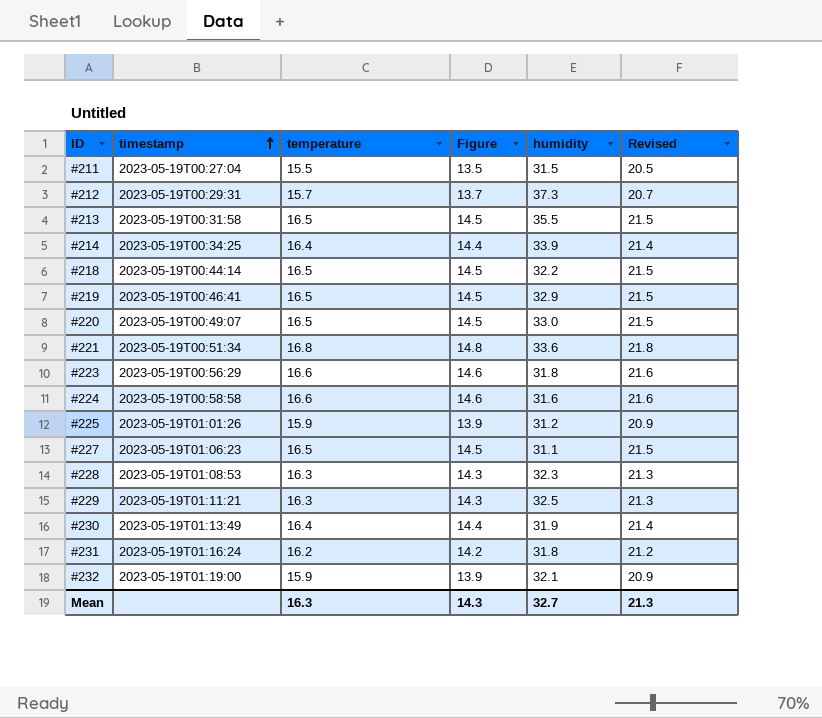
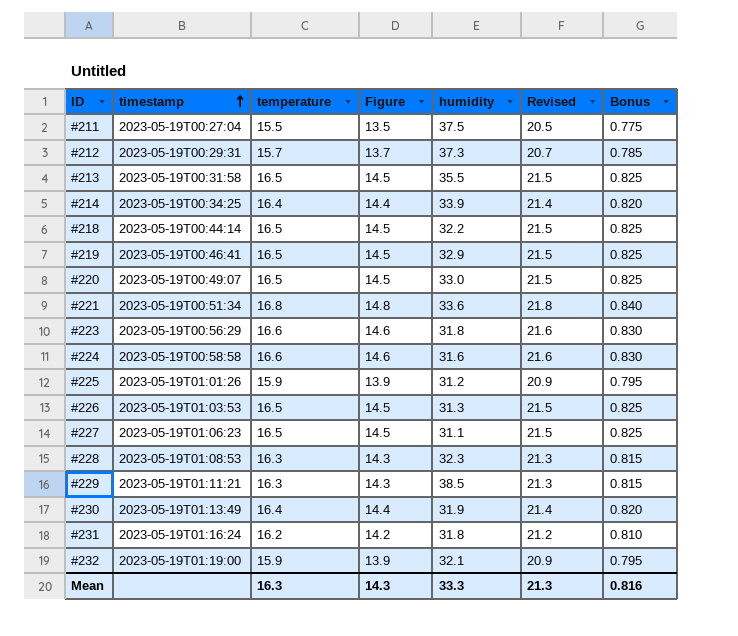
column Bonus | formula: none -> [temperature] * 0.05
#211 | humidity: 31.5 -> 37.5
row #226: none -> 2023-05-19T01:03:53 | 16.5 | 14.5 | 31.3 | 21.5 | 0.825
#229 | humidity: 32.5 -> 38.5
Mean | humidity: 32.7 -> 33.3

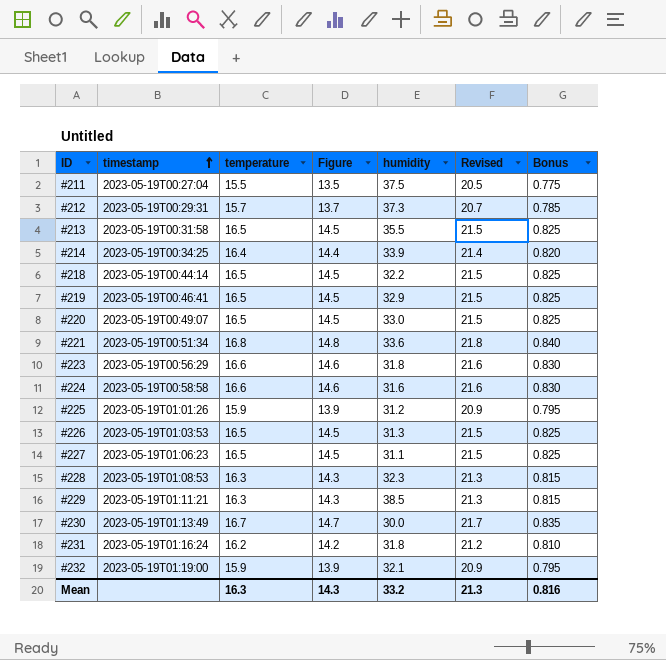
#230 | temperature: 16.4 -> 16.7
#230 | Figure: 14.4 -> 14.7
#230 | humidity: 31.9 -> 30.0
#230 | Revised: 21.4 -> 21.7
#230 | Bonus: 0.820 -> 0.835
Mean | humidity: 33.3 -> 33.2

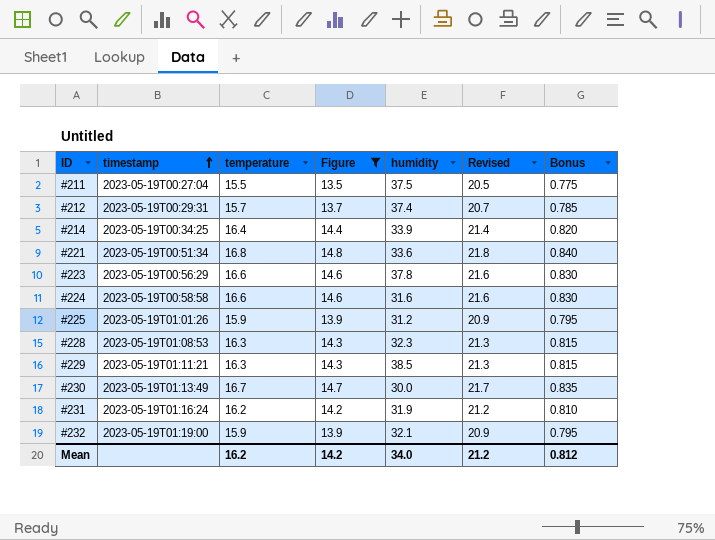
filter: none -> Figure != 14.5
#212 | humidity: 37.3 -> 37.4
#223 | humidity: 31.8 -> 37.8
#231 | humidity: 31.8 -> 31.9
Mean | temperature: 16.3 -> 16.2
Mean | Figure: 14.3 -> 14.2
Mean | humidity: 33.2 -> 34.0
Mean | Revised: 21.3 -> 21.2
Mean | Bonus: 0.816 -> 0.812

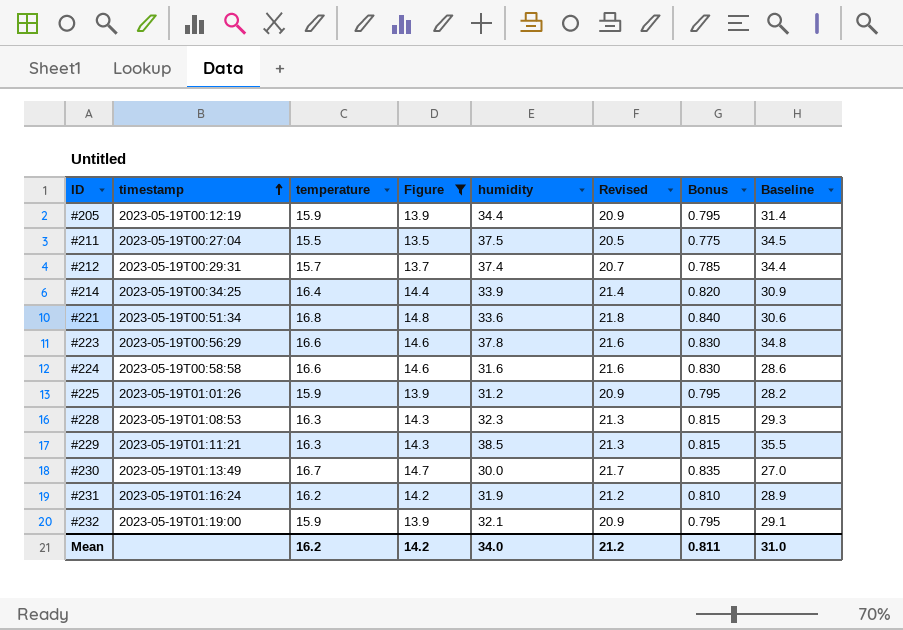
column Baseline | formula: none -> [humidity] - 3
row #205: none -> 2023-05-19T00:12:19 | 15.9 | 13.9 | 34.4 | 20.9 | 0.795 | 31.4
Mean | Bonus: 0.812 -> 0.811

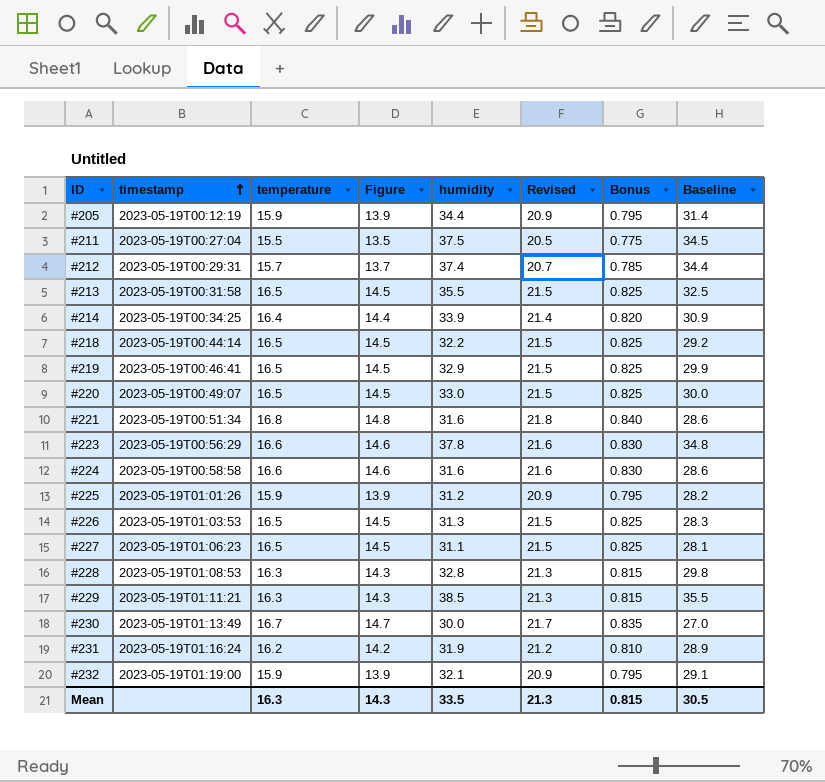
filter: Figure != 14.5 -> none
#221 | humidity: 33.6 -> 31.6
#221 | Baseline: 30.6 -> 28.6
#228 | humidity: 32.3 -> 32.8
#228 | Baseline: 29.3 -> 29.8
Mean | temperature: 16.2 -> 16.3
Mean | Figure: 14.2 -> 14.3
Mean | humidity: 34.0 -> 33.5
Mean | Revised: 21.2 -> 21.3
Mean | Bonus: 0.811 -> 0.815
Mean | Baseline: 31.0 -> 30.5

